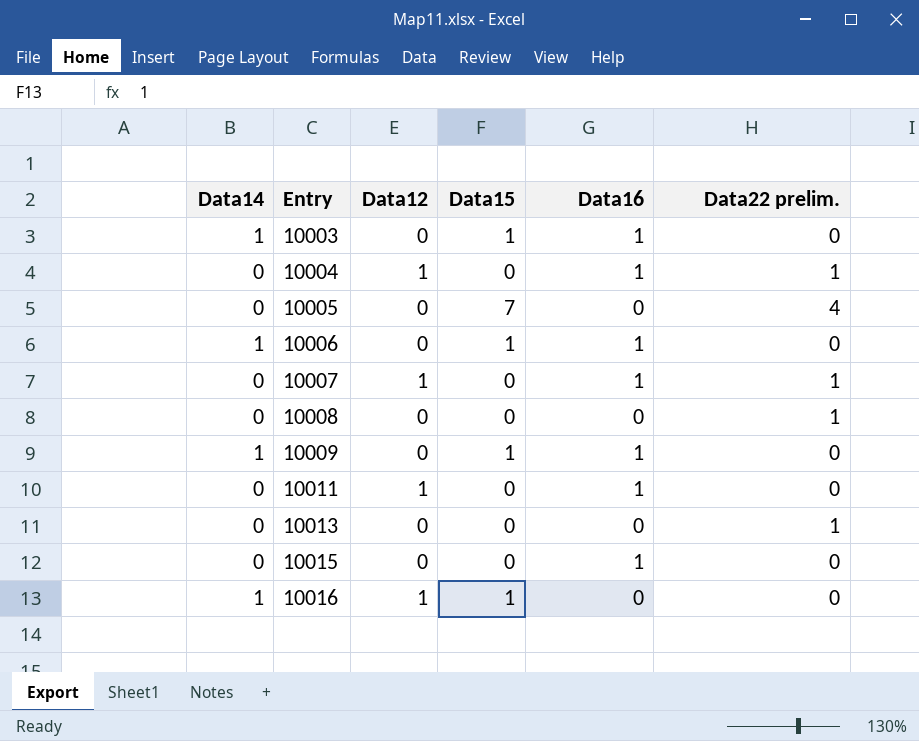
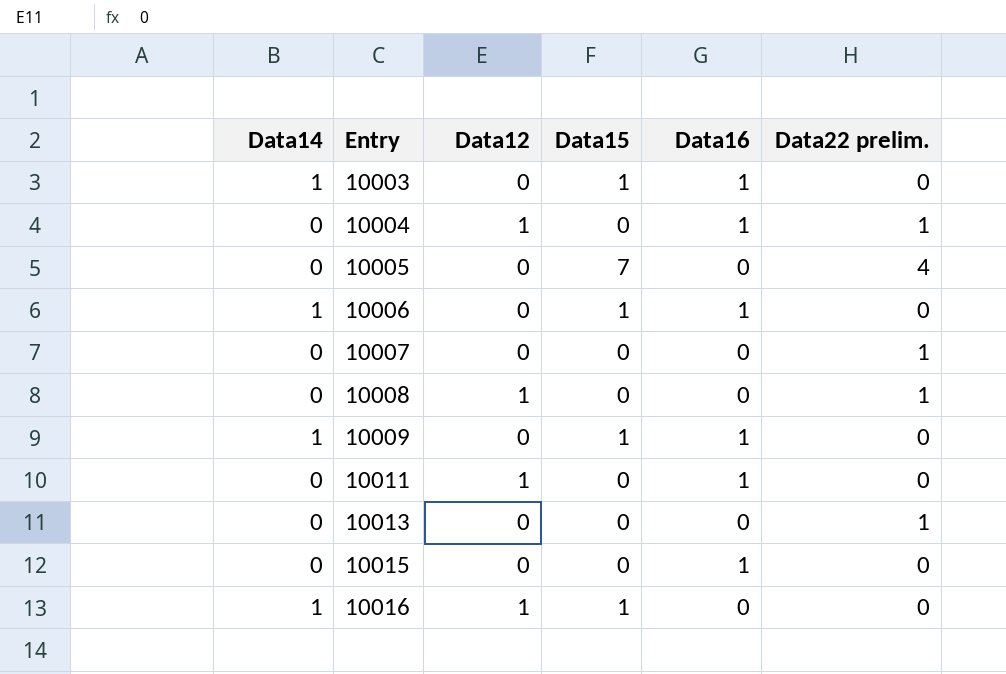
10007 | Data12: 1 -> 0
10007 | Data16: 1 -> 0
10008 | Data12: 0 -> 1

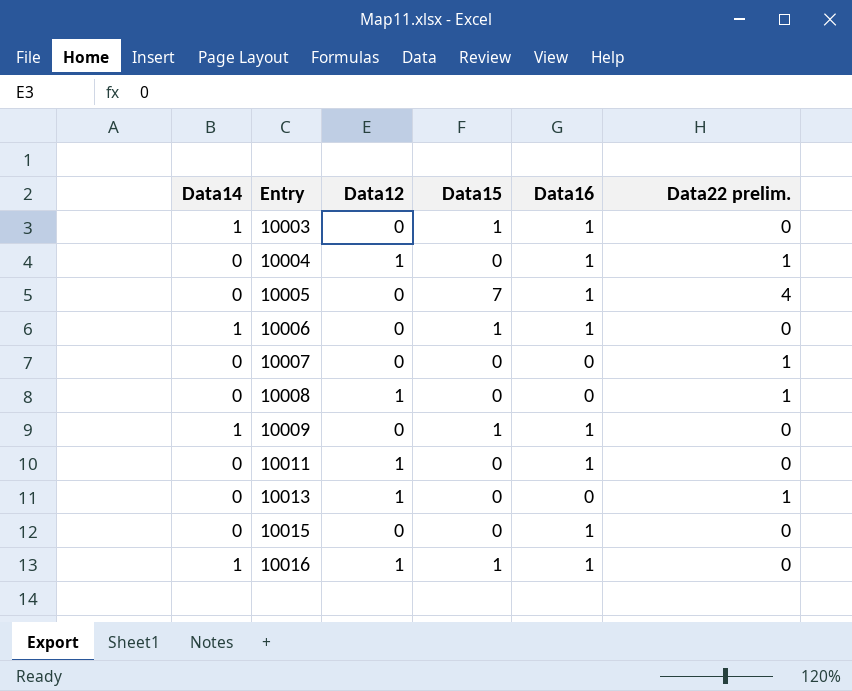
10005 | Data16: 0 -> 1
10013 | Data12: 0 -> 1
10016 | Data16: 0 -> 1

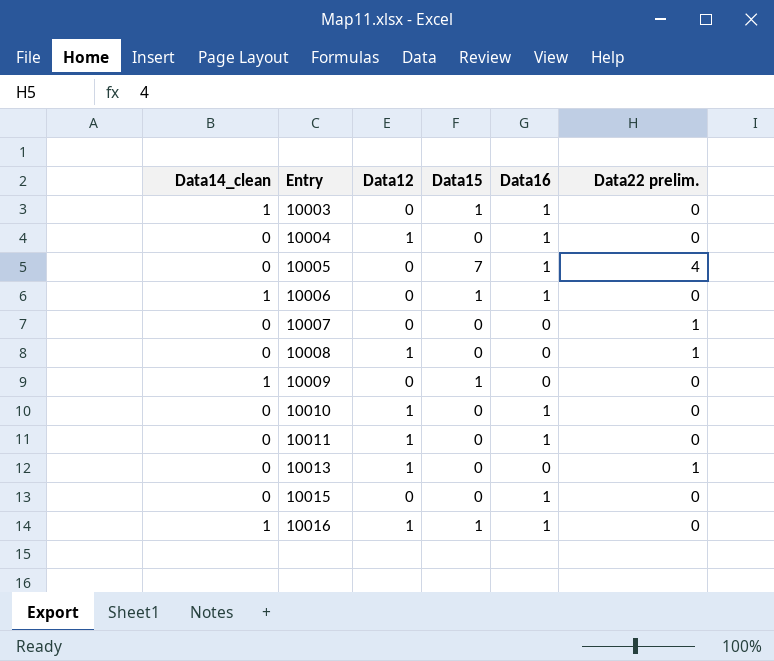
column name: Data14 -> Data14_clean
10004 | Data22 prelim.: 1 -> 0
10009 | Data16: 1 -> 0
row 10010: none -> 0 | 1 | 0 | 1 | 0

